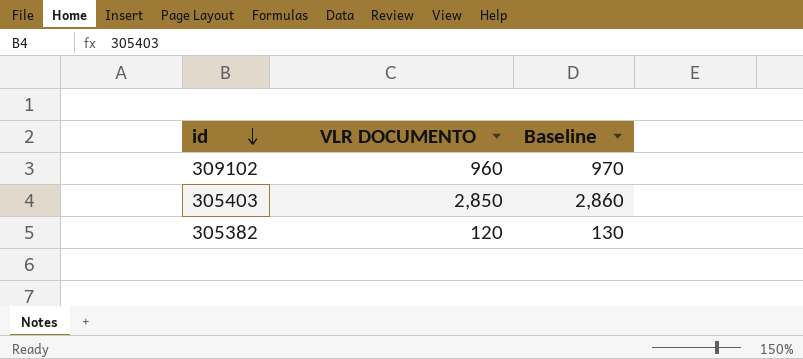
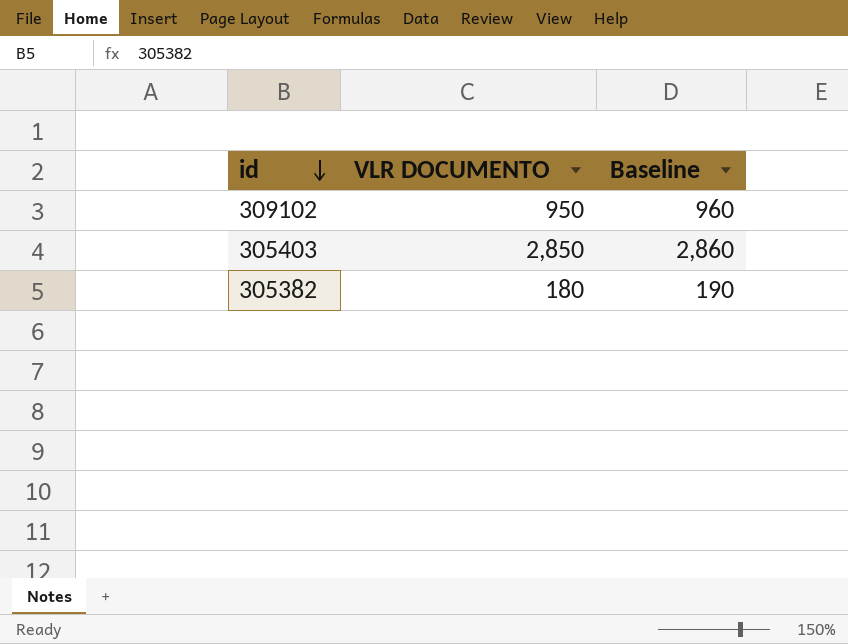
309102 | VLR DOCUMENTO: 960 -> 950
309102 | Baseline: 970 -> 960
305382 | VLR DOCUMENTO: 120 -> 180
305382 | Baseline: 130 -> 190

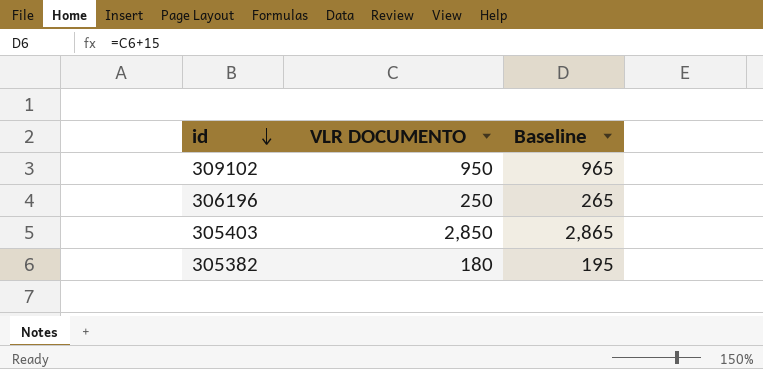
column Baseline | formula: [VLR DOCUMENTO] + 10 -> [VLR DOCUMENTO] + 15
row 306196: none -> 250 | 265

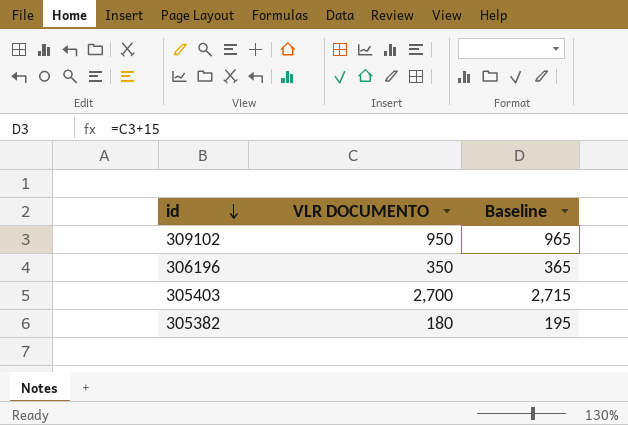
306196 | VLR DOCUMENTO: 250 -> 350
306196 | Baseline: 265 -> 365
305403 | VLR DOCUMENTO: 2,850 -> 2,700
305403 | Baseline: 2,865 -> 2,715

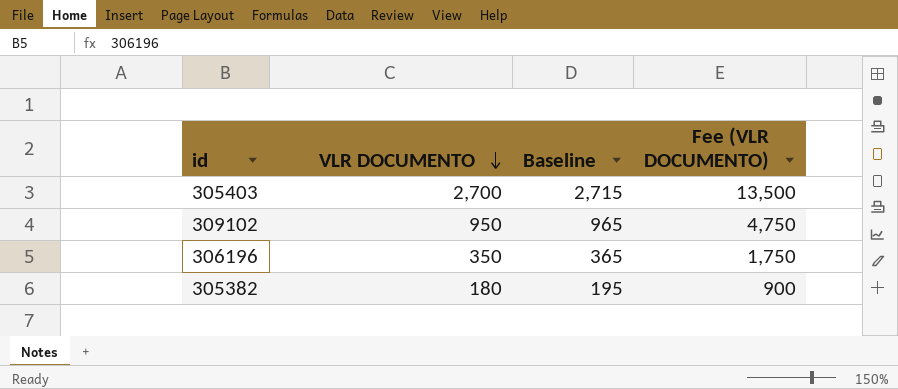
row order: id descending -> VLR DOCUMENTO descending
column Fee (VLR DOCUMENTO) | formula: none -> [VLR DOCUMENTO] * 5

